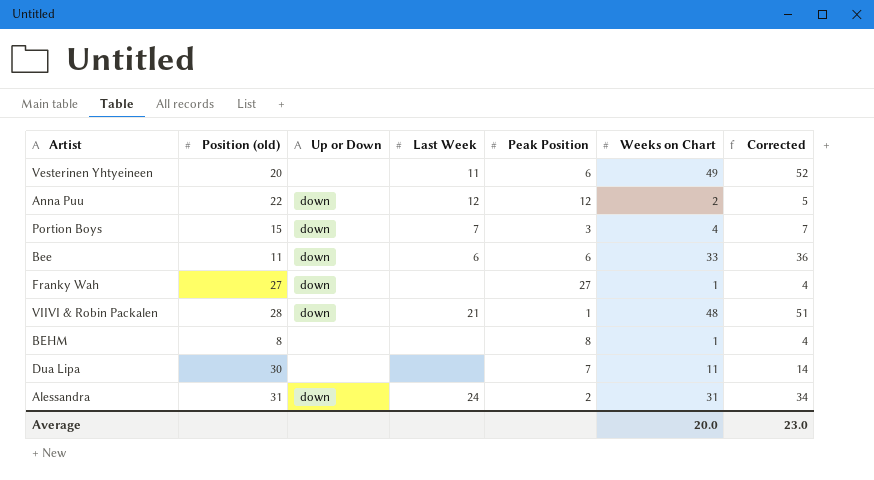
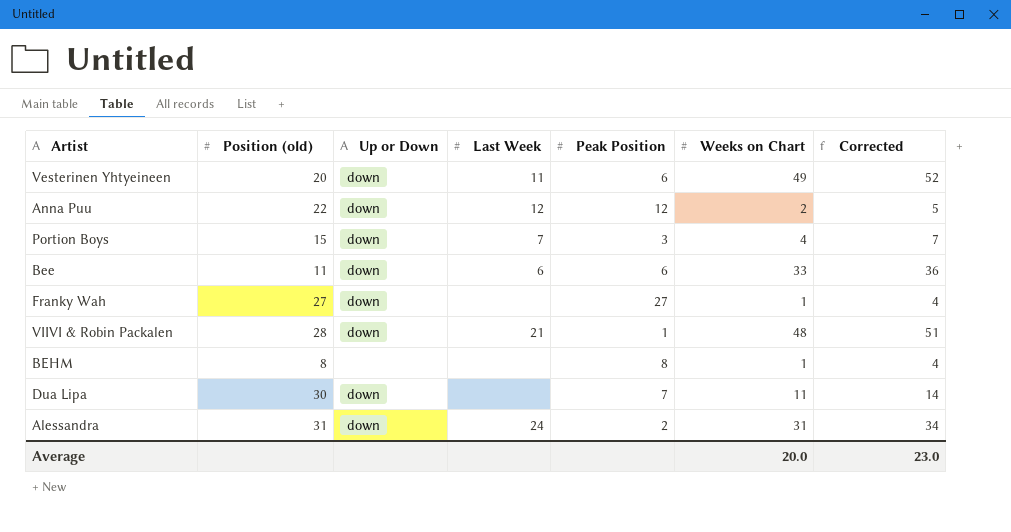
Vesterinen Yhtyeineen | Up or Down: none -> down
Dua Lipa | Up or Down: none -> down

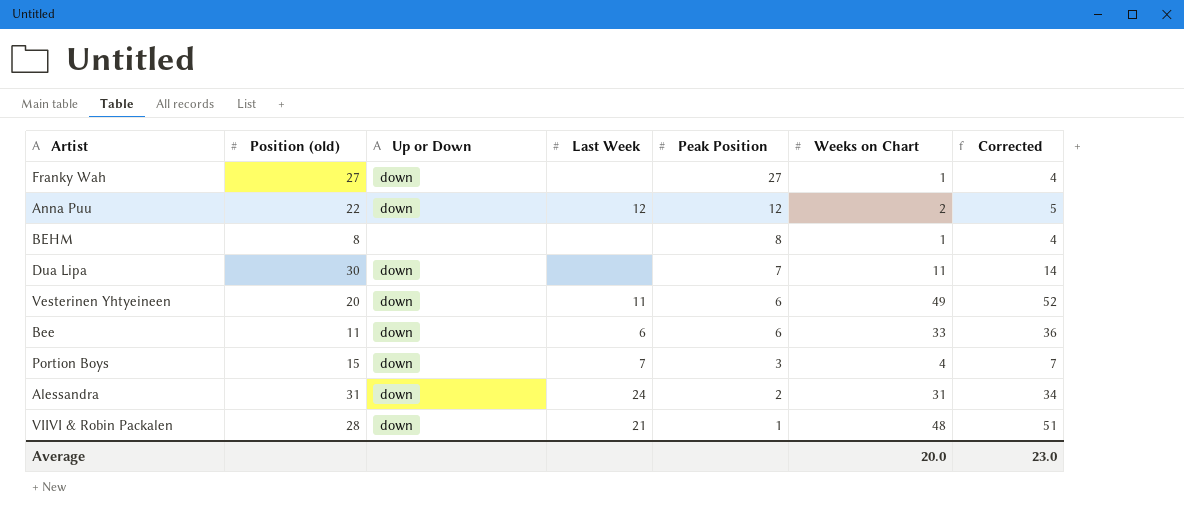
row order: none -> Peak Position descending

